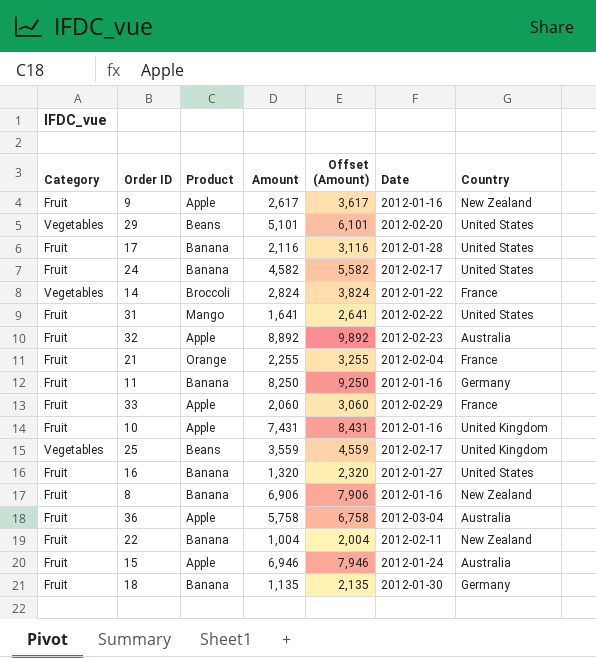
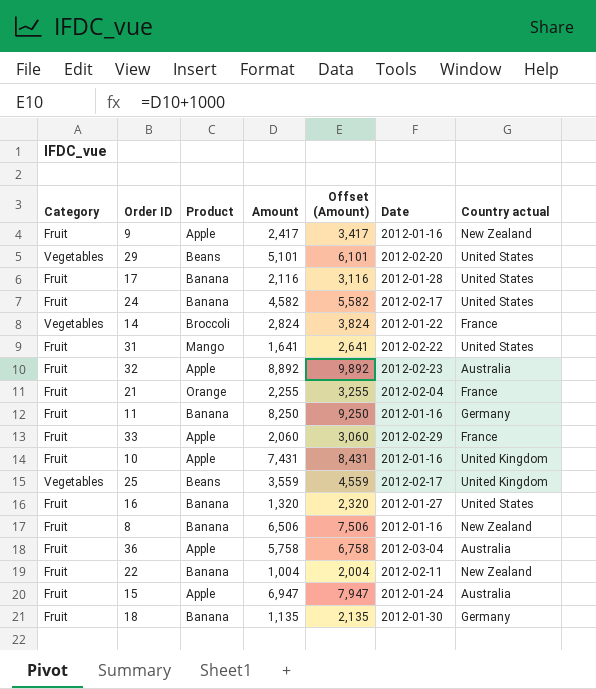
column name: Country -> Country actual
9 | Amount: 2,617 -> 2,417
9 | Offset (Amount): 3,617 -> 3,417
8 | Amount: 6,906 -> 6,506
8 | Offset (Amount): 7,906 -> 7,506
15 | Amount: 6,946 -> 6,947
15 | Offset (Amount): 7,946 -> 7,947

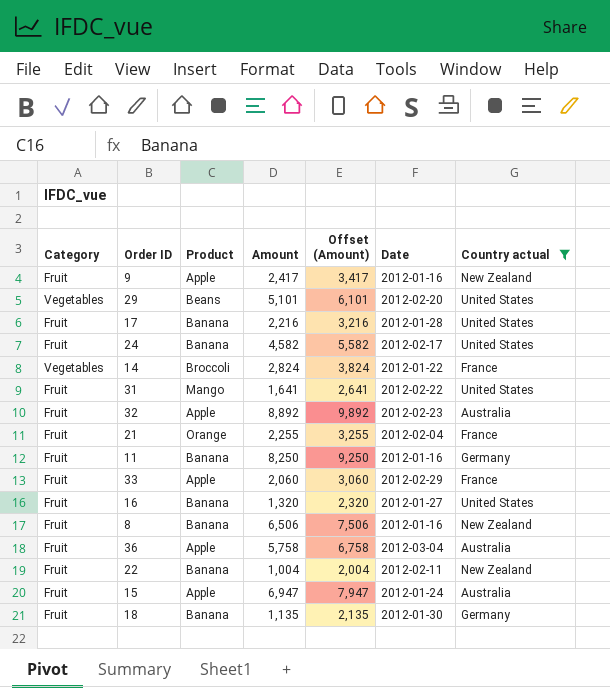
filter: none -> Country actual != United Kingdom
17 | Amount: 2,116 -> 2,216
17 | Offset (Amount): 3,116 -> 3,216

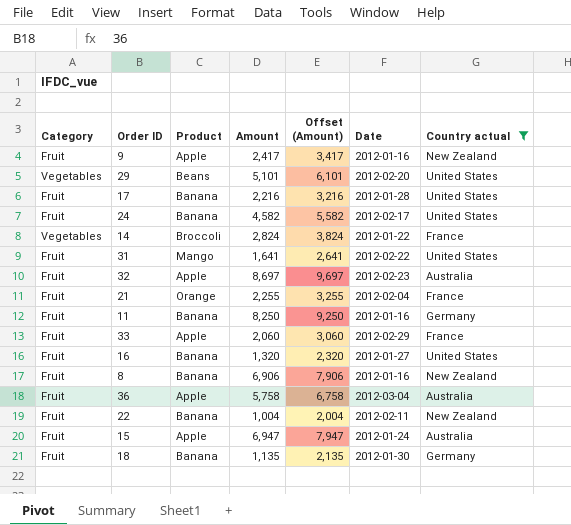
32 | Amount: 8,892 -> 8,697
32 | Offset (Amount): 9,892 -> 9,697
8 | Amount: 6,506 -> 6,906
8 | Offset (Amount): 7,506 -> 7,906

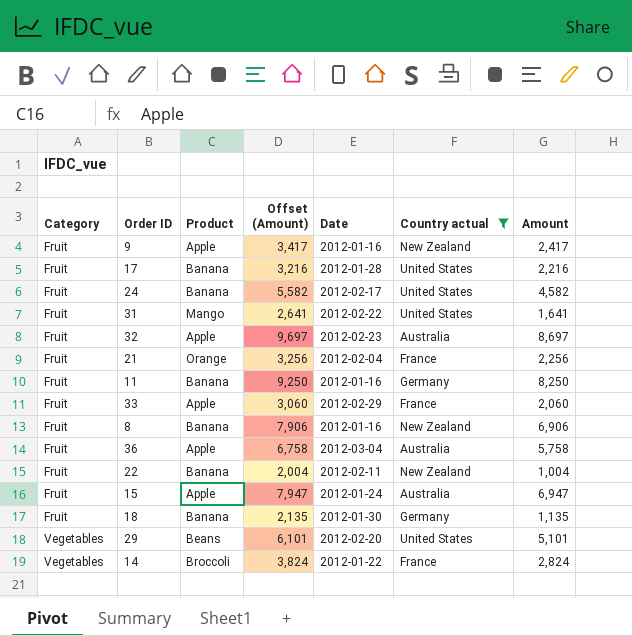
row order: none -> Category ascending
column Amount | position: 4 -> 7
row 16: Fruit | Banana | 1,320 | 2,320 | 2012-01-27 | United States -> none
21 | Offset (Amount): 3,255 -> 3,256
21 | Amount: 2,255 -> 2,256

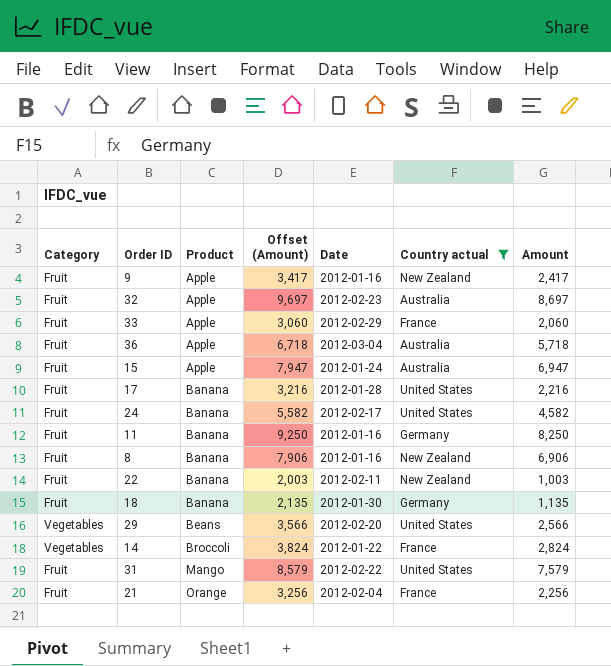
row order: Category ascending -> Product ascending
36 | Offset (Amount): 6,758 -> 6,718
36 | Amount: 5,758 -> 5,718
22 | Offset (Amount): 2,004 -> 2,003
22 | Amount: 1,004 -> 1,003
29 | Offset (Amount): 6,101 -> 3,566
29 | Amount: 5,101 -> 2,566
31 | Offset (Amount): 2,641 -> 8,579
31 | Amount: 1,641 -> 7,579

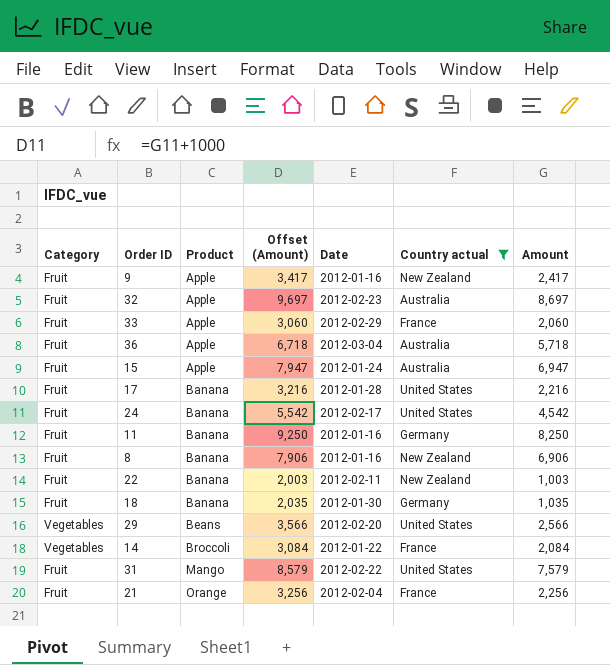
24 | Offset (Amount): 5,582 -> 5,542
24 | Amount: 4,582 -> 4,542
18 | Offset (Amount): 2,135 -> 2,035
18 | Amount: 1,135 -> 1,035
14 | Offset (Amount): 3,824 -> 3,084
14 | Amount: 2,824 -> 2,084

